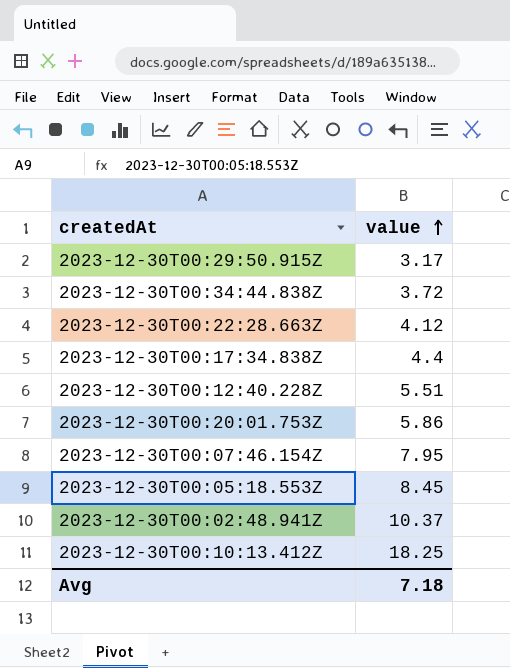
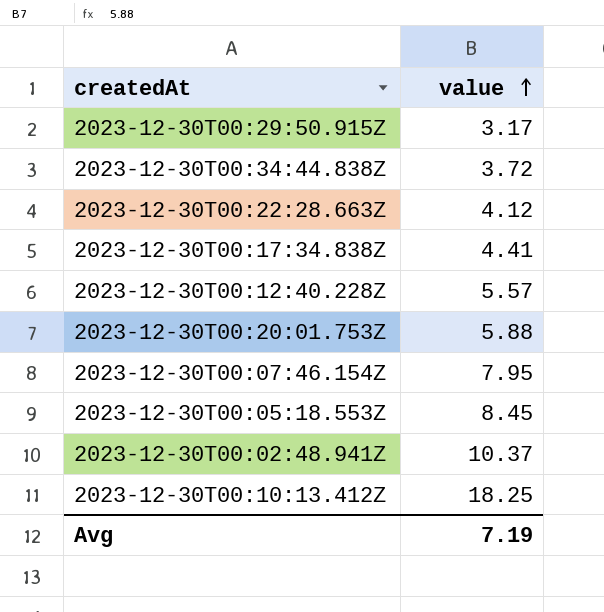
2023-12-30T00:17:34.838Z | value: 4.4 -> 4.41
2023-12-30T00:12:40.228Z | value: 5.51 -> 5.57
2023-12-30T00:20:01.753Z | value: 5.86 -> 5.88
Avg | value: 7.18 -> 7.19

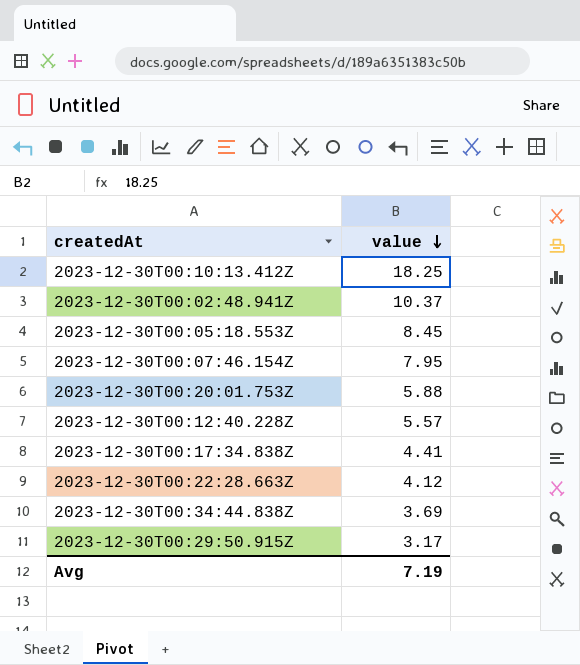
row order: value ascending -> value descending
2023-12-30T00:34:44.838Z | value: 3.72 -> 3.69

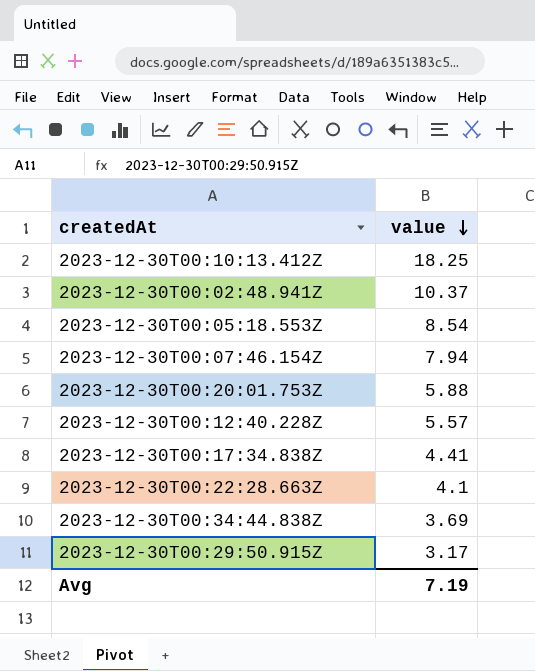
2023-12-30T00:05:18.553Z | value: 8.45 -> 8.54
2023-12-30T00:07:46.154Z | value: 7.95 -> 7.94
2023-12-30T00:22:28.663Z | value: 4.12 -> 4.1

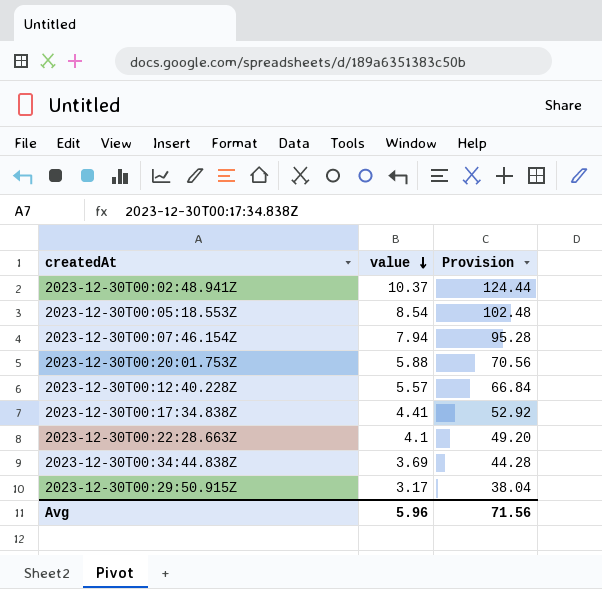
column Provision | formula: none -> [value] * 12
row 2023-12-30T00:10:13.412Z: 18.25 -> none
Avg | value: 7.19 -> 5.96

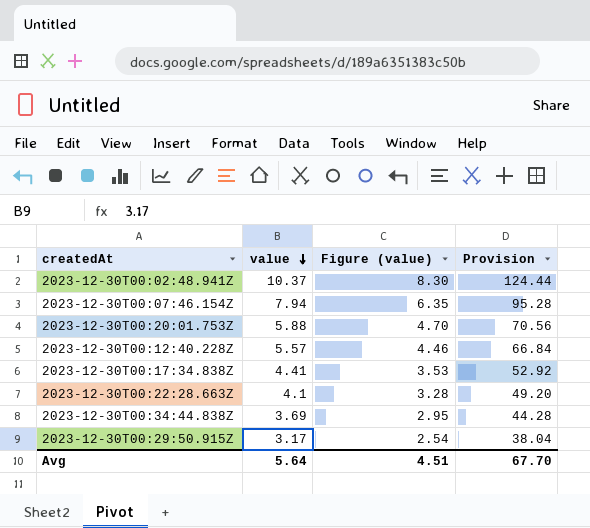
column Figure (value) | formula: none -> [value] * 0.8
row 2023-12-30T00:05:18.553Z: 8.54 | 102.48 -> none
Avg | value: 5.96 -> 5.64
Avg | Provision: 71.56 -> 67.70

